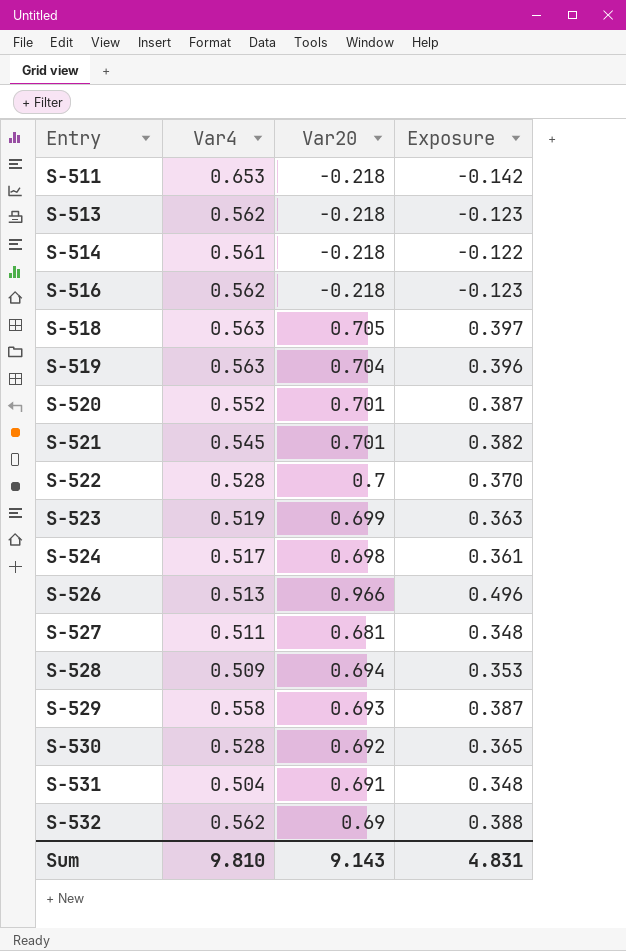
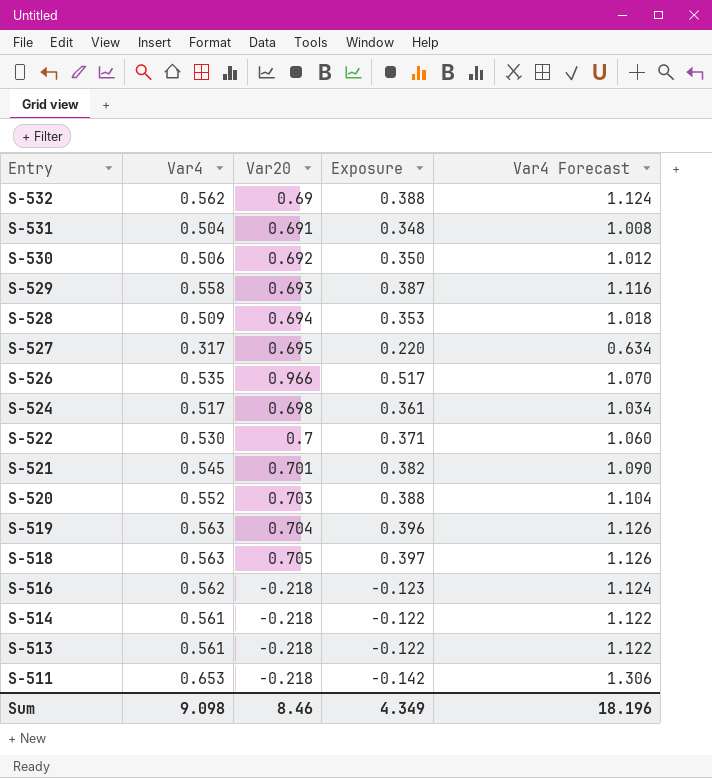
row order: Entry ascending -> Entry descending
column Var4 Forecast | formula: none -> [Var4] * 2
row S-523: 0.519 | 0.699 | 0.363 -> none
S-530 | Var4: 0.528 -> 0.506
S-530 | Exposure: 0.365 -> 0.350
S-527 | Var4: 0.511 -> 0.317
S-527 | Var20: 0.681 -> 0.695
S-527 | Exposure: 0.348 -> 0.220
S-526 | Var4: 0.513 -> 0.535
S-526 | Exposure: 0.496 -> 0.517
S-522 | Var4: 0.528 -> 0.530
S-522 | Exposure: 0.370 -> 0.371
S-520 | Var20: 0.701 -> 0.703
S-520 | Exposure: 0.387 -> 0.388
S-513 | Var4: 0.562 -> 0.561
S-513 | Exposure: -0.123 -> -0.122
Sum | Var4: 9.810 -> 9.098
Sum | Var20: 9.143 -> 8.46
Sum | Exposure: 4.831 -> 4.349

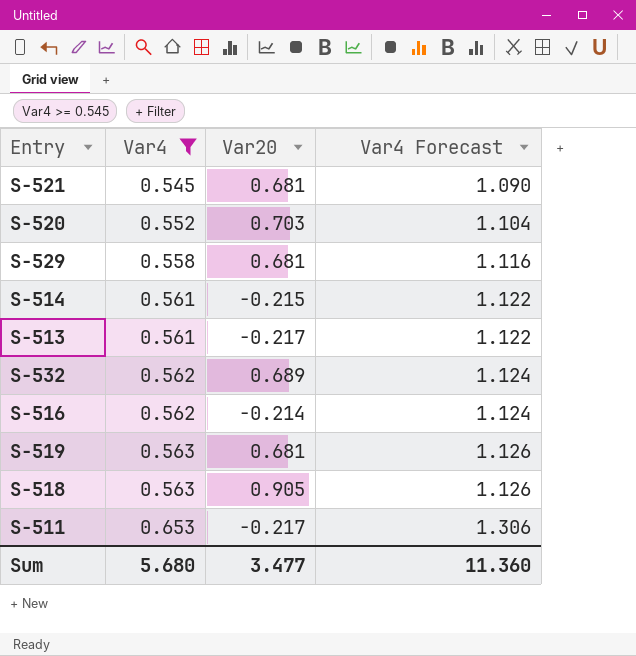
filter: none -> Var4 >= 0.545
row order: Entry descending -> Var4 ascending
column Exposure | formula: [Var4] * [Var20] -> none
S-521 | Var20: 0.701 -> 0.681
S-529 | Var20: 0.693 -> 0.681
S-514 | Var20: -0.218 -> -0.215
S-513 | Var20: -0.218 -> -0.217
S-532 | Var20: 0.69 -> 0.689
S-516 | Var20: -0.218 -> -0.214
S-519 | Var20: 0.704 -> 0.681
S-518 | Var20: 0.705 -> 0.905
S-511 | Var20: -0.218 -> -0.217
Sum | Var4: 9.098 -> 5.680
Sum | Var20: 8.46 -> 3.477
Sum | Var4 Forecast: 18.196 -> 11.360

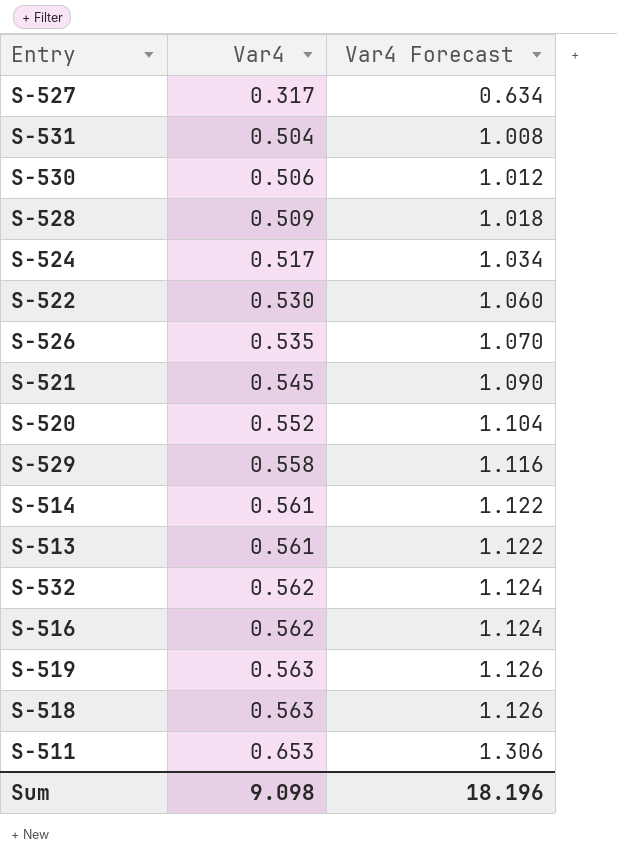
filter: Var4 >= 0.545 -> none
column Var20 | position: 3 -> none
Sum | Var4: 5.680 -> 9.098
Sum | Var4 Forecast: 11.360 -> 18.196

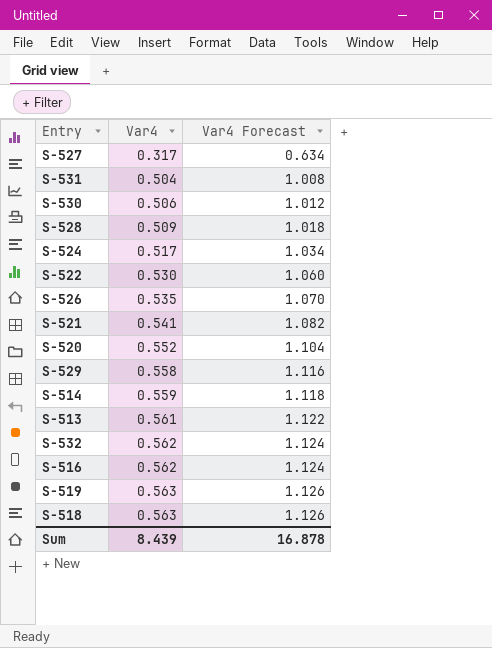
row S-511: 0.653 | 1.306 -> none
S-521 | Var4: 0.545 -> 0.541
S-521 | Var4 Forecast: 1.090 -> 1.082
S-514 | Var4: 0.561 -> 0.559
S-514 | Var4 Forecast: 1.122 -> 1.118
Sum | Var4: 9.098 -> 8.439
Sum | Var4 Forecast: 18.196 -> 16.878

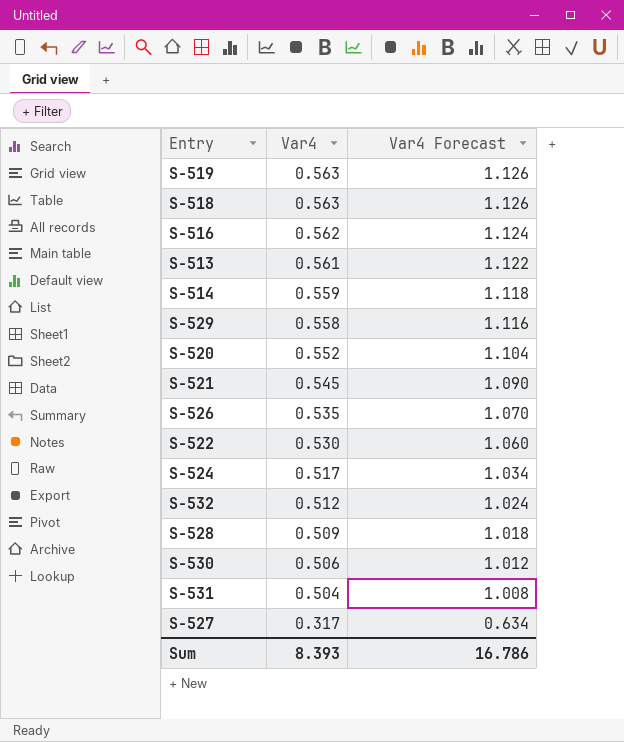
row order: Var4 ascending -> Var4 descending
S-521 | Var4: 0.541 -> 0.545
S-521 | Var4 Forecast: 1.082 -> 1.090
S-532 | Var4: 0.562 -> 0.512
S-532 | Var4 Forecast: 1.124 -> 1.024
Sum | Var4: 8.439 -> 8.393
Sum | Var4 Forecast: 16.878 -> 16.786

